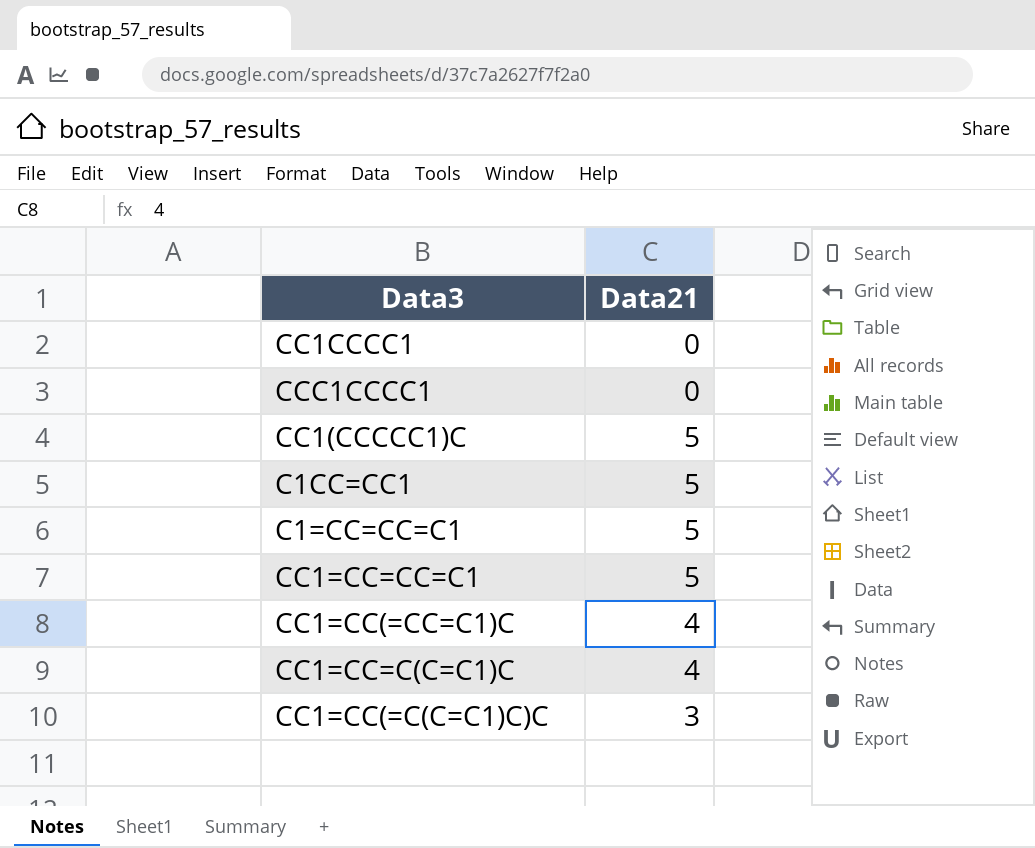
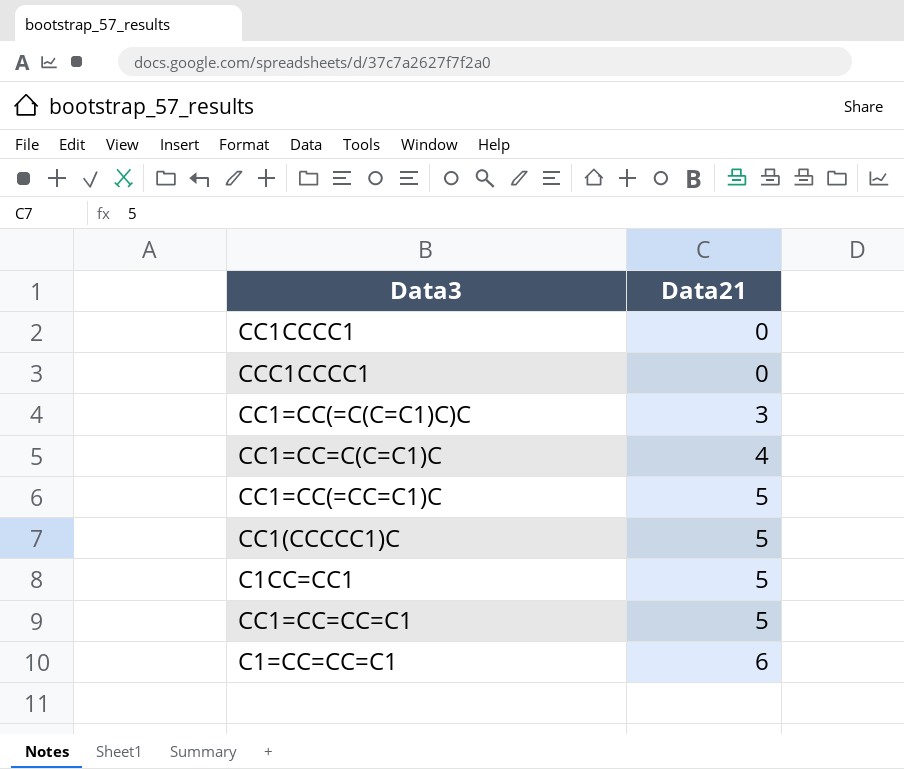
row order: none -> Data21 ascending
CC1=CC(=CC=C1)C | Data21: 4 -> 5
C1=CC=CC=C1 | Data21: 5 -> 6

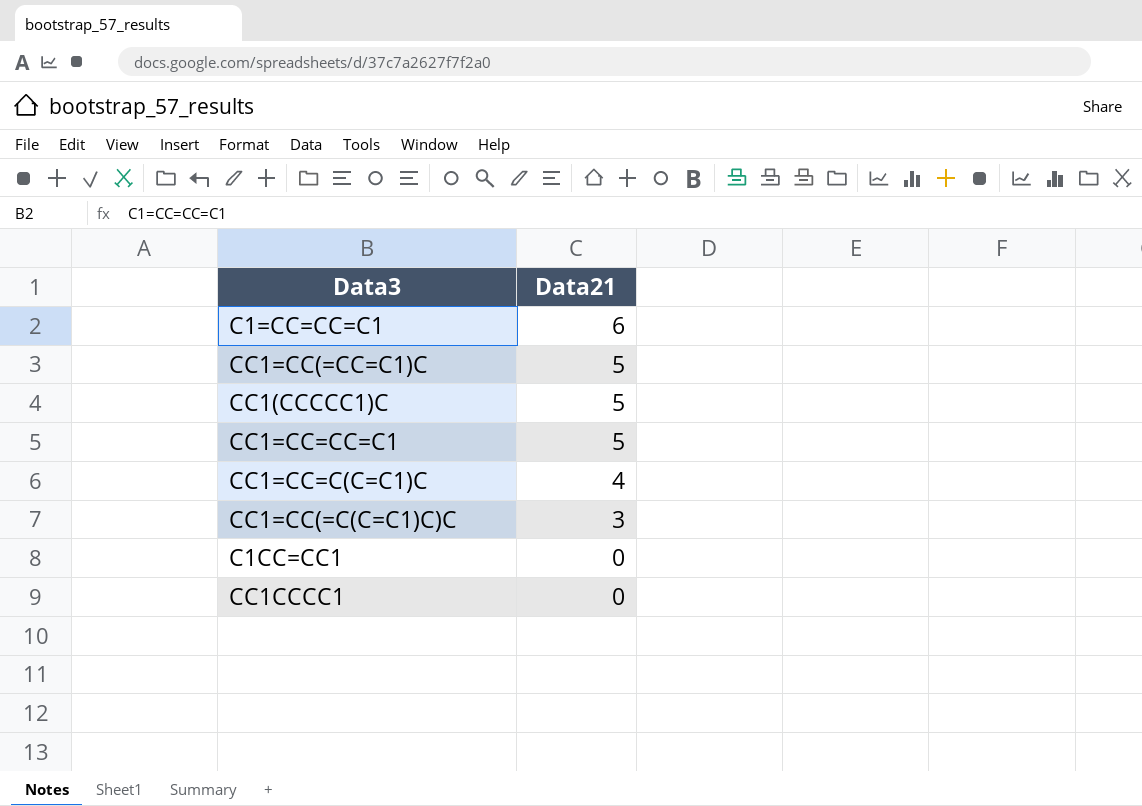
row order: Data21 ascending -> Data21 descending
row CCC1CCCC1: 0 -> none
C1CC=CC1 | Data21: 5 -> 0

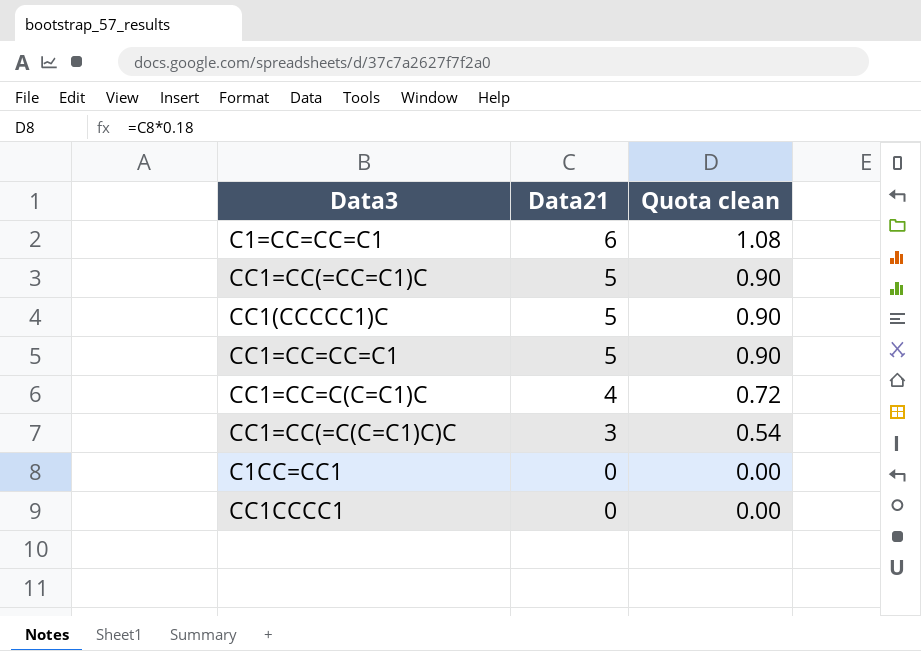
column Quota clean | formula: none -> [Data21] * 0.18

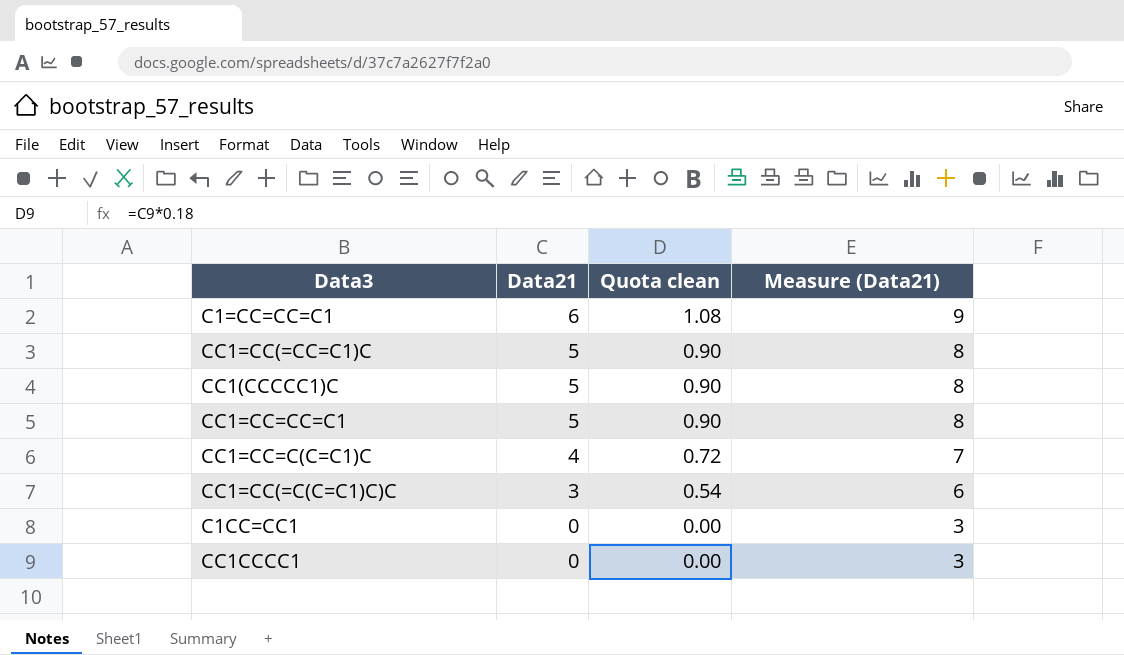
column Measure (Data21) | formula: none -> [Data21] + 3

